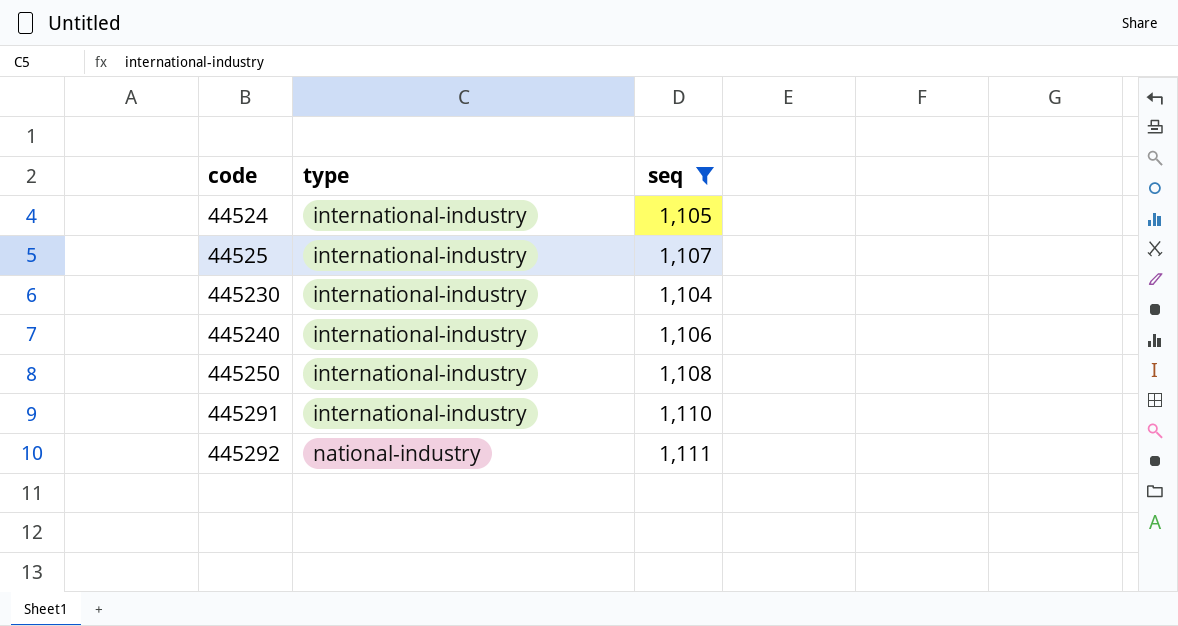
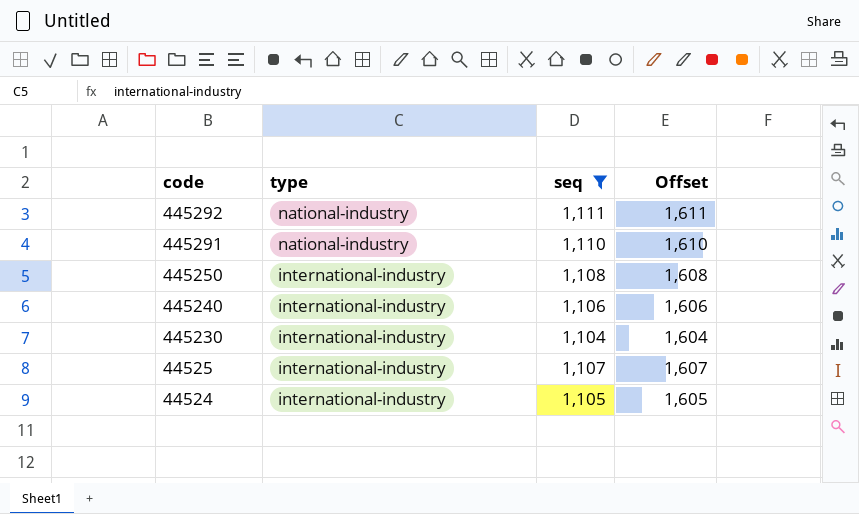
row order: code ascending -> code descending
column Offset | formula: none -> [seq] + 500
445291 | type: international-industry -> national-industry

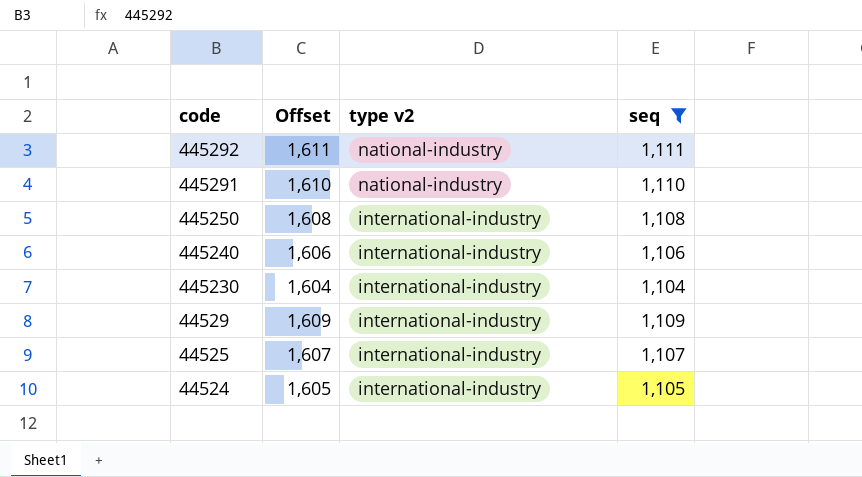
column Offset | position: 4 -> 2
column name: type -> type v2
row 44529: none -> 1,609 | international-industry | 1,109

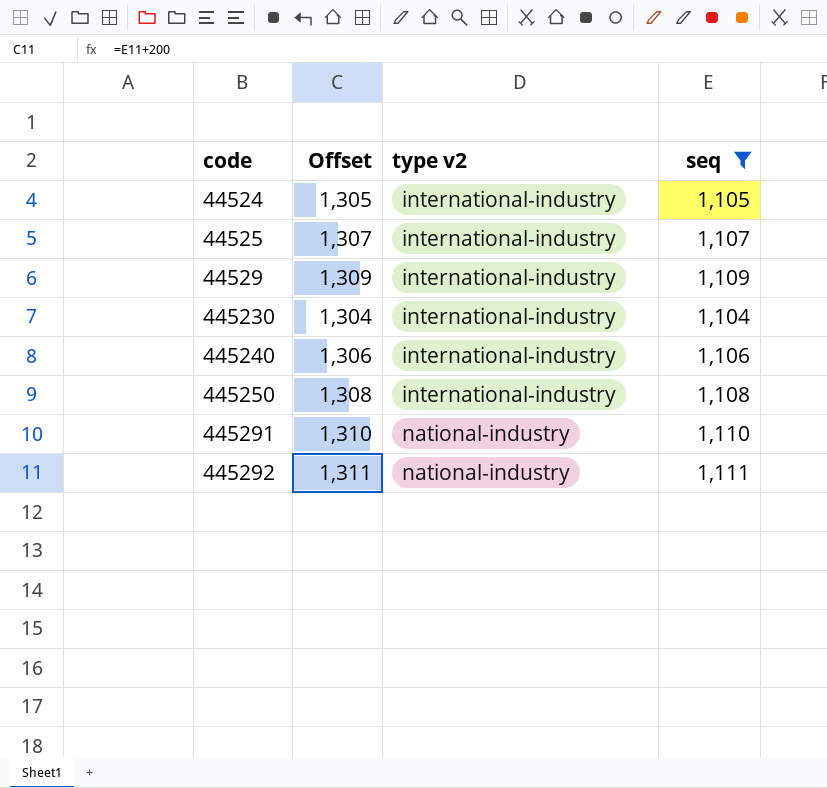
row order: code descending -> code ascending
column Offset | formula: [seq] + 500 -> [seq] + 200

